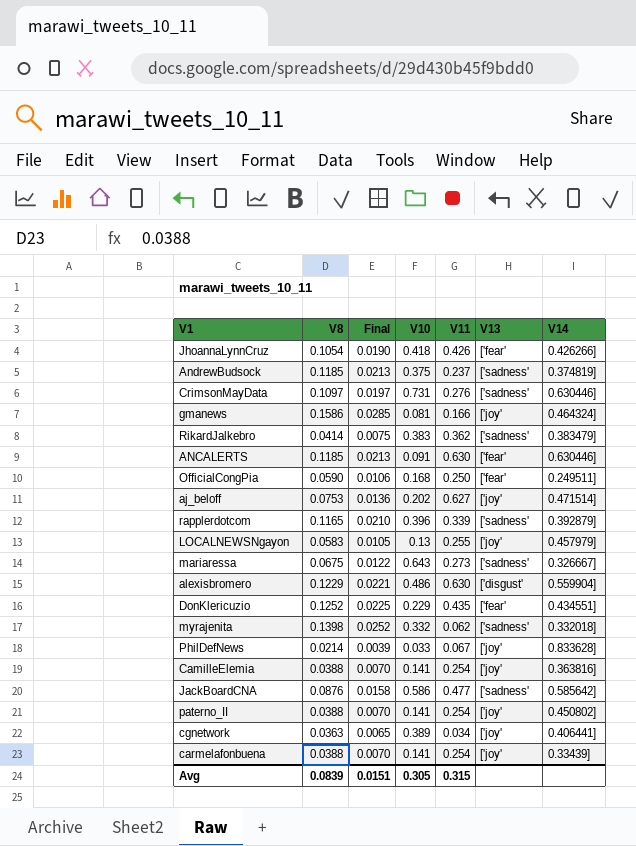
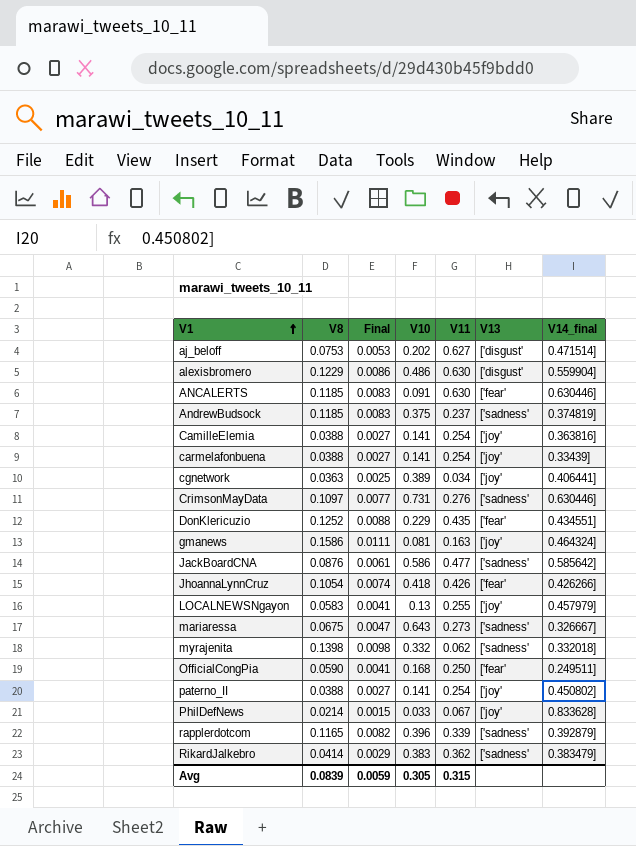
row order: none -> V1 ascending
column Final | formula: [V8] * 0.18 -> [V8] * 0.07
column name: V14 -> V14_final
aj_beloff | V13: ['joy' -> ['disgust'
gmanews | V11: 0.166 -> 0.163
Avg | Final: 0.0151 -> 0.0059

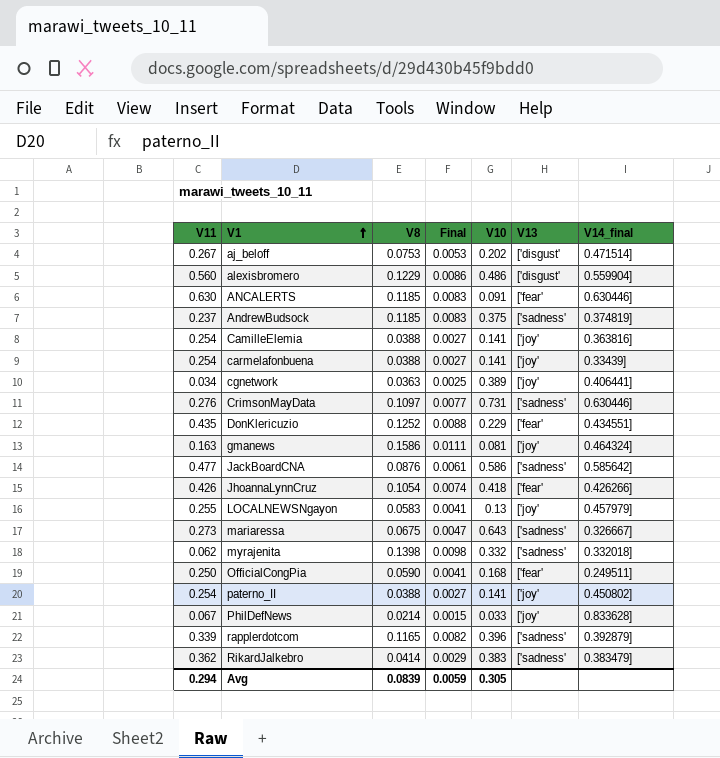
column V11 | position: 5 -> 1
aj_beloff | V11: 0.627 -> 0.267
alexisbromero | V11: 0.630 -> 0.560
Avg | V11: 0.315 -> 0.294

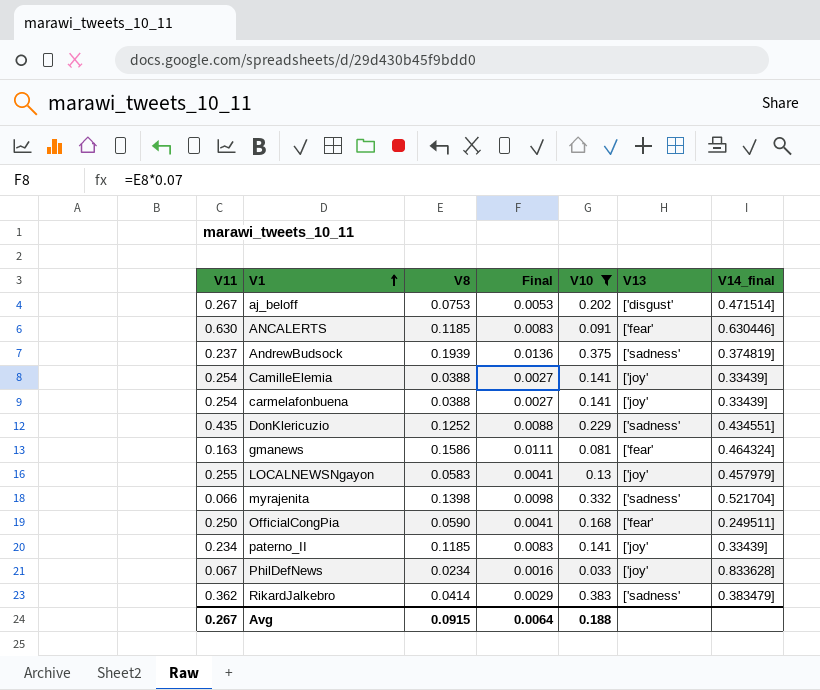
filter: none -> V10 <= 0.383
AndrewBudsock | V8: 0.1185 -> 0.1939
AndrewBudsock | Final: 0.0083 -> 0.0136
CamilleElemia | V14_final: 0.363816] -> 0.33439]
DonKlericuzio | V13: ['fear' -> ['sadness'
gmanews | V13: ['joy' -> ['fear'
myrajenita | V11: 0.062 -> 0.066
myrajenita | V14_final: 0.332018] -> 0.521704]
paterno_II | V11: 0.254 -> 0.234
paterno_II | V8: 0.0388 -> 0.1185
paterno_II | Final: 0.0027 -> 0.0083
paterno_II | V14_final: 0.450802] -> 0.33439]
PhilDefNews | V8: 0.0214 -> 0.0234
PhilDefNews | Final: 0.0015 -> 0.0016
Avg | V11: 0.294 -> 0.267
Avg | V8: 0.0839 -> 0.0915
Avg | Final: 0.0059 -> 0.0064
Avg | V10: 0.305 -> 0.188

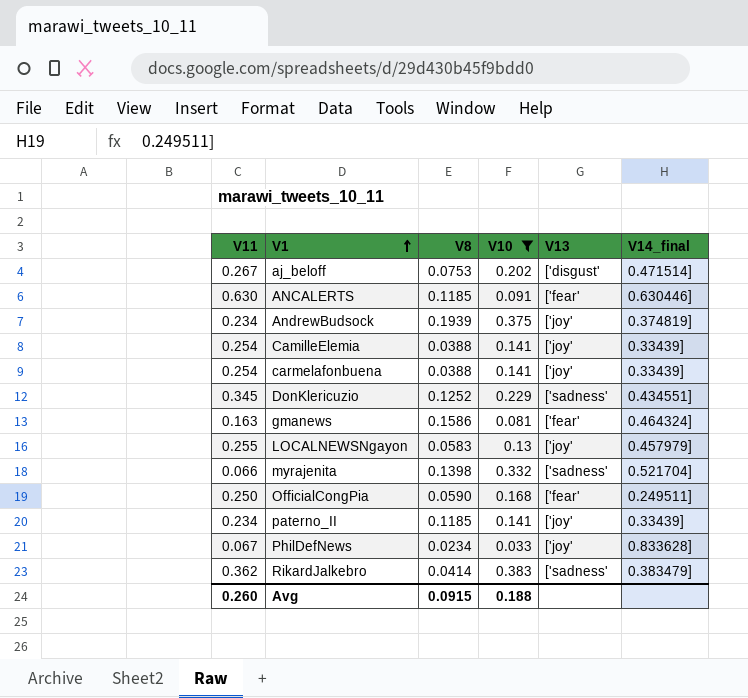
column Final | formula: [V8] * 0.07 -> none
AndrewBudsock | V11: 0.237 -> 0.234
AndrewBudsock | V13: ['sadness' -> ['joy'
DonKlericuzio | V11: 0.435 -> 0.345
Avg | V11: 0.267 -> 0.260

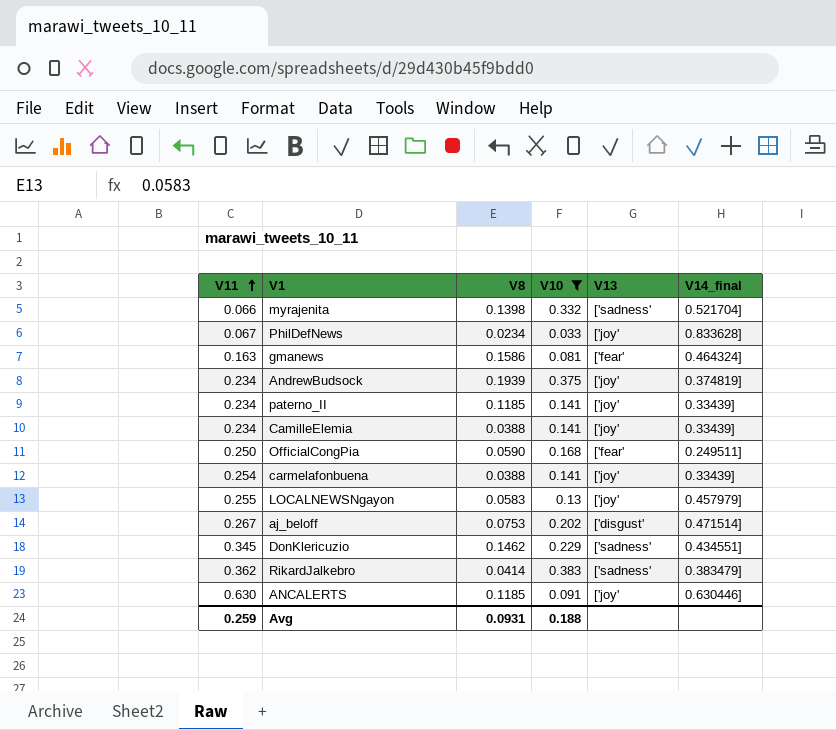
row order: V1 ascending -> V11 ascending
CamilleElemia | V11: 0.254 -> 0.234
DonKlericuzio | V8: 0.1252 -> 0.1462
ANCALERTS | V13: ['fear' -> ['joy'
Avg | V11: 0.260 -> 0.259
Avg | V8: 0.0915 -> 0.0931

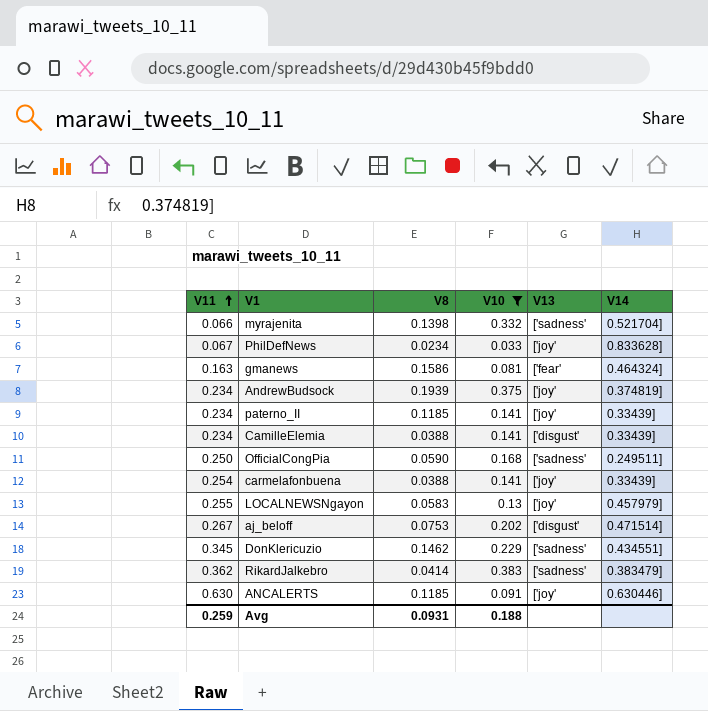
column name: V14_final -> V14
CamilleElemia | V13: ['joy' -> ['disgust'
OfficialCongPia | V13: ['fear' -> ['sadness'

